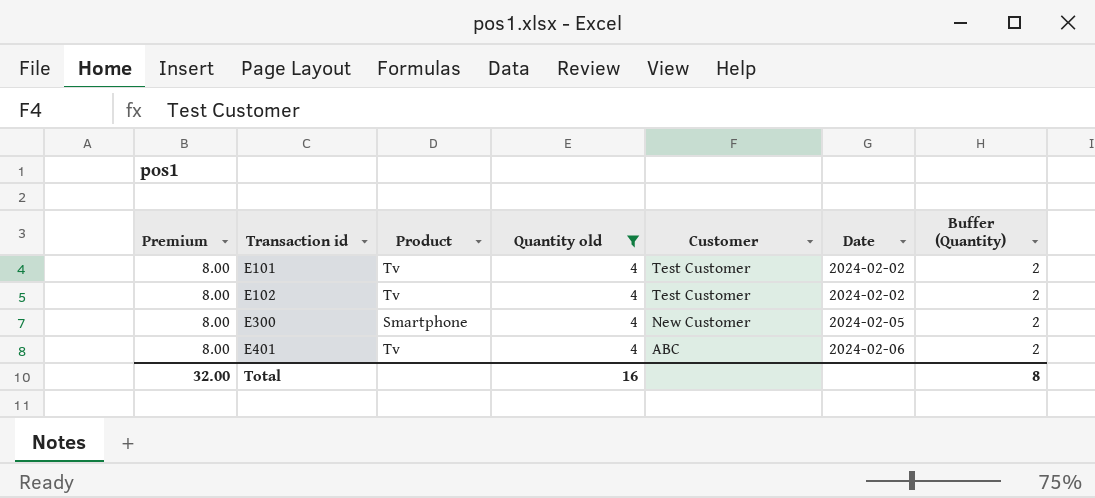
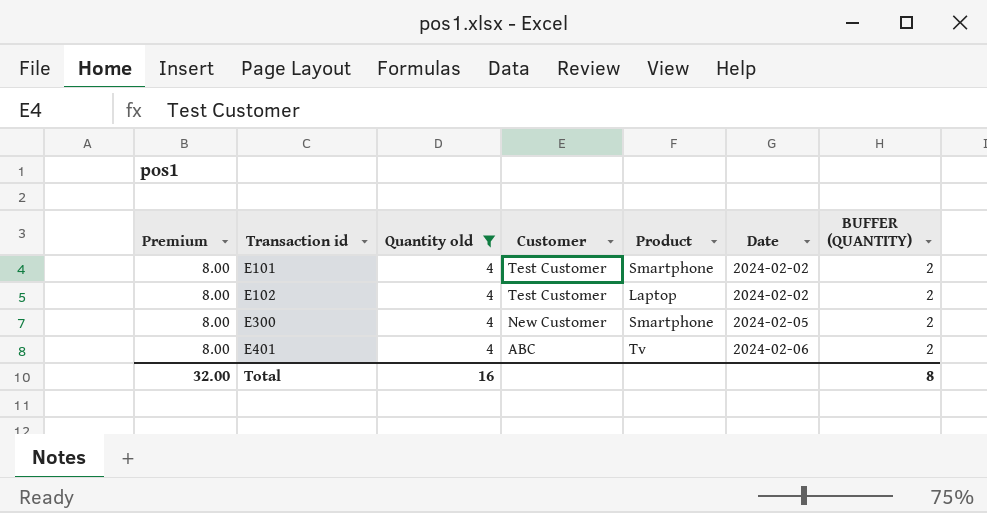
column Product | position: 3 -> 5
column name: Buffer (Quantity) -> BUFFER (QUANTITY)
E101 | Product: Tv -> Smartphone
E102 | Product: Tv -> Laptop

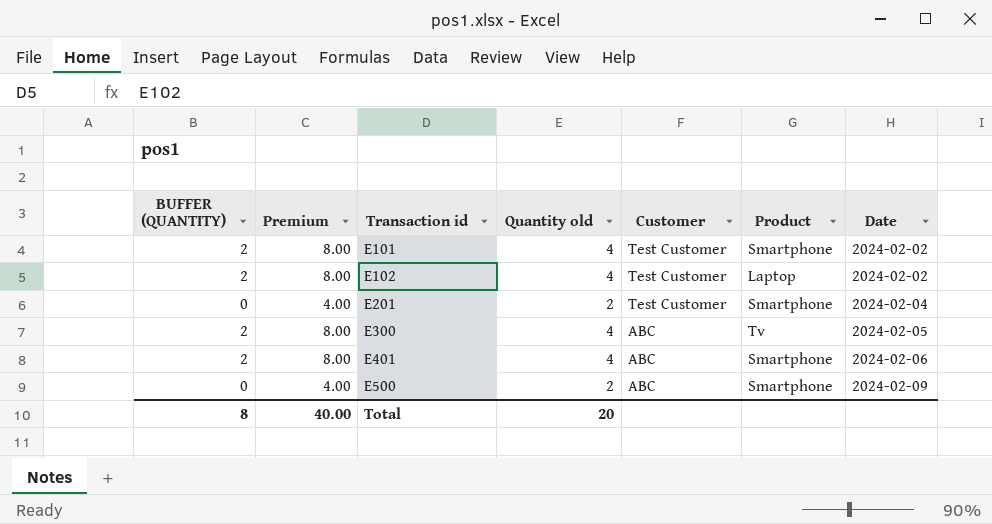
filter: Quantity old = 4 -> none
column BUFFER (QUANTITY) | position: 7 -> 1
E300 | Customer: New Customer -> ABC
E300 | Product: Smartphone -> Tv
E401 | Product: Tv -> Smartphone
Total | Premium: 32.00 -> 40.00
Total | Quantity old: 16 -> 20

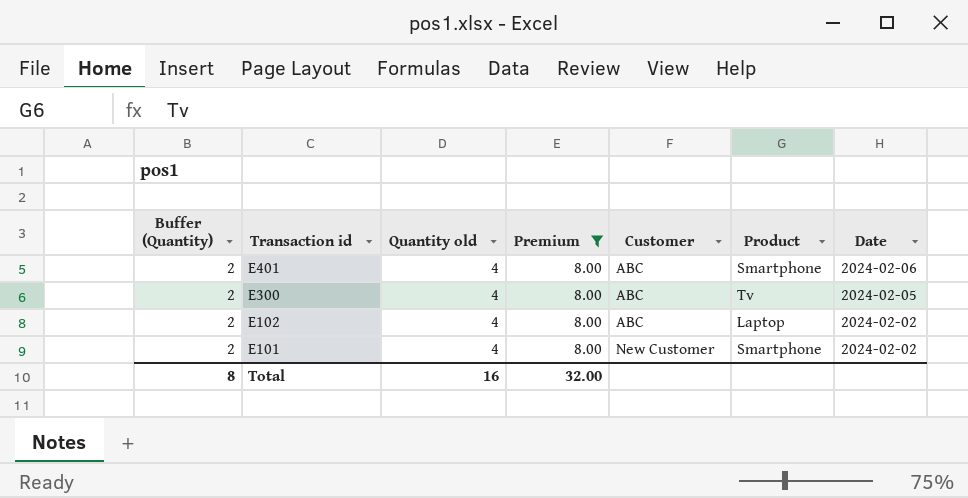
filter: none -> Premium = 8.00
row order: Transaction id ascending -> Transaction id descending
column name: BUFFER (QUANTITY) -> Buffer (Quantity)
column Premium | position: 2 -> 4
E102 | Customer: Test Customer -> ABC
E101 | Customer: Test Customer -> New Customer
Total | Quantity old: 20 -> 16
Total | Premium: 40.00 -> 32.00

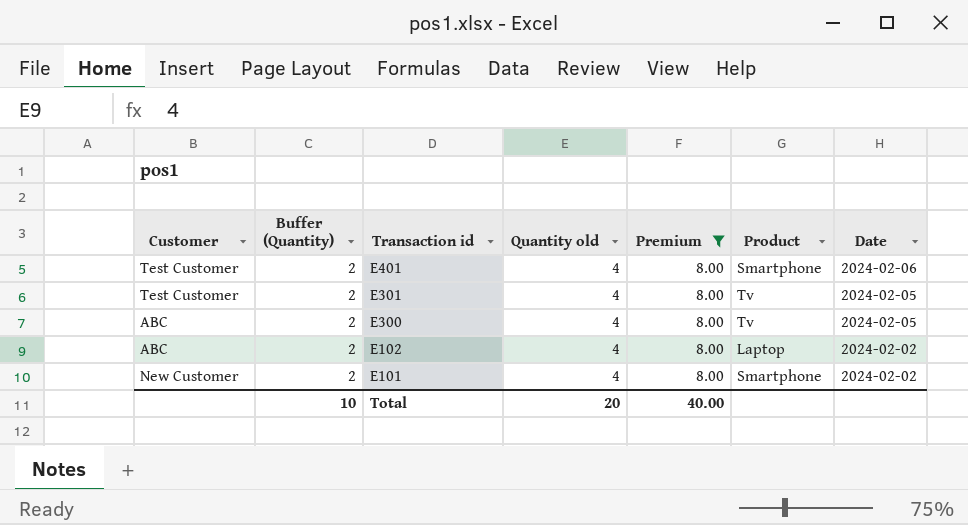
column Customer | position: 5 -> 1
E401 | Customer: ABC -> Test Customer
row E301: none -> Test Customer | 2 | 4 | 8.00 | Tv | 2024-02-05
Total | Buffer (Quantity): 8 -> 10
Total | Quantity old: 16 -> 20
Total | Premium: 32.00 -> 40.00

